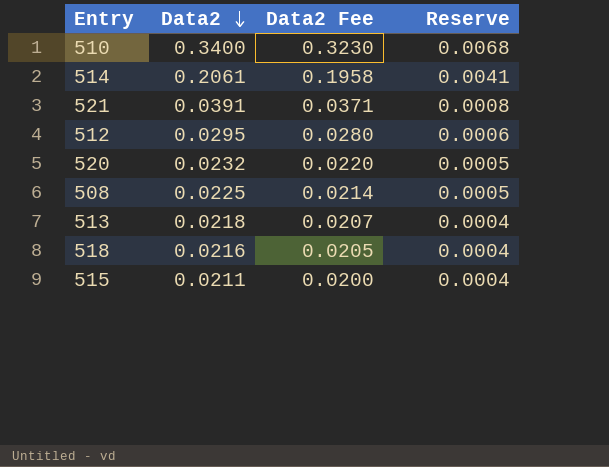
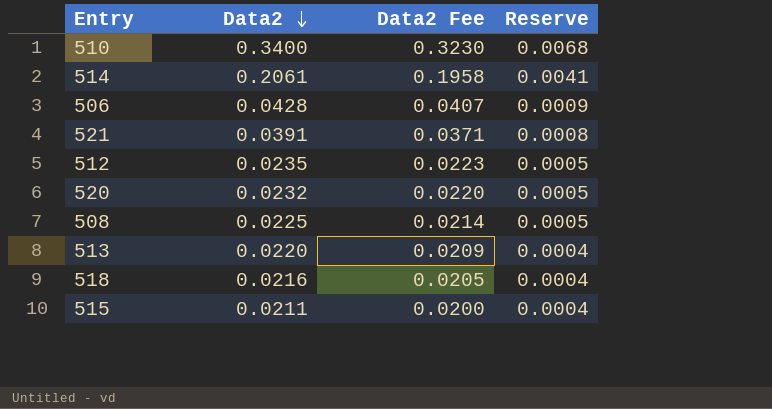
row 506: none -> 0.0428 | 0.0407 | 0.0009
512 | Data2: 0.0295 -> 0.0235
512 | Data2 Fee: 0.0280 -> 0.0223
512 | Reserve: 0.0006 -> 0.0005
513 | Data2: 0.0218 -> 0.0220
513 | Data2 Fee: 0.0207 -> 0.0209

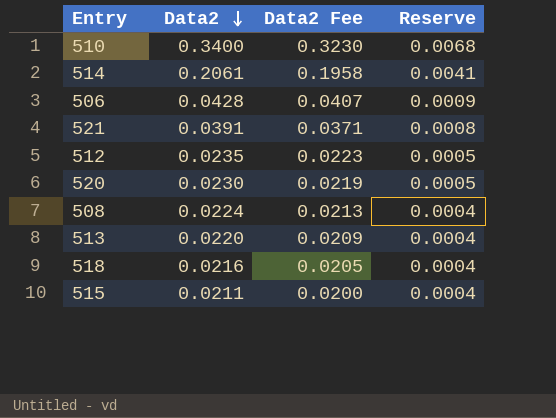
520 | Data2: 0.0232 -> 0.0230
520 | Data2 Fee: 0.0220 -> 0.0219
508 | Data2: 0.0225 -> 0.0224
508 | Data2 Fee: 0.0214 -> 0.0213
508 | Reserve: 0.0005 -> 0.0004

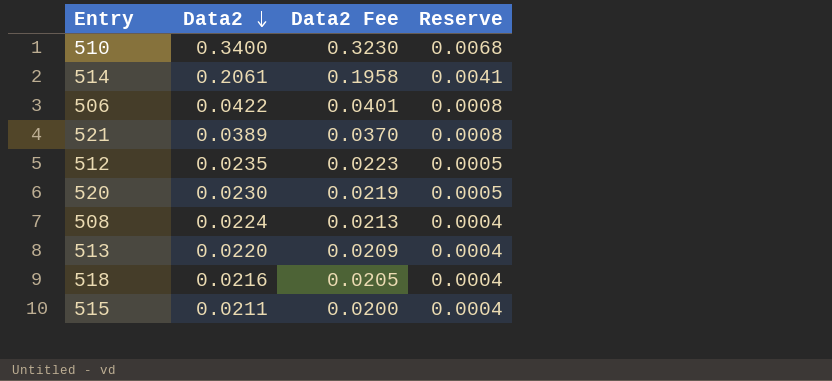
506 | Data2: 0.0428 -> 0.0422
506 | Data2 Fee: 0.0407 -> 0.0401
506 | Reserve: 0.0009 -> 0.0008
521 | Data2: 0.0391 -> 0.0389
521 | Data2 Fee: 0.0371 -> 0.0370

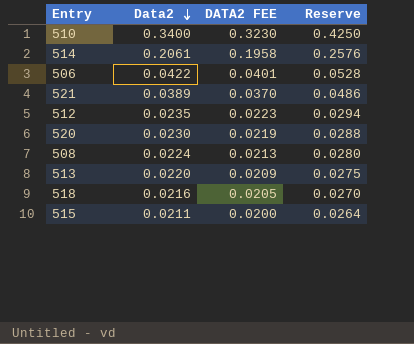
column name: Data2 Fee -> DATA2 FEE
column Reserve | formula: [Data2] * 0.02 -> [Data2] * 1.25

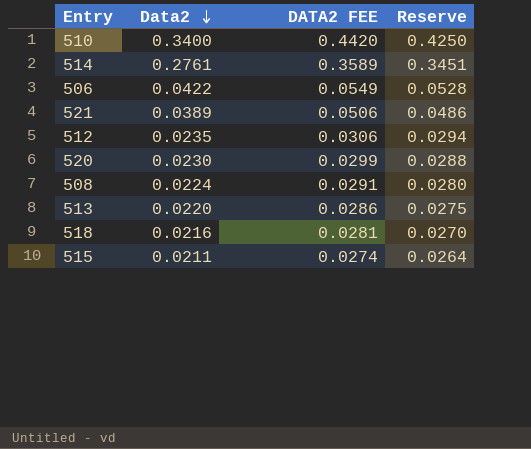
column DATA2 FEE | formula: [Data2] * 0.95 -> [Data2] * 1.3
514 | Data2: 0.2061 -> 0.2761
514 | Reserve: 0.2576 -> 0.3451

